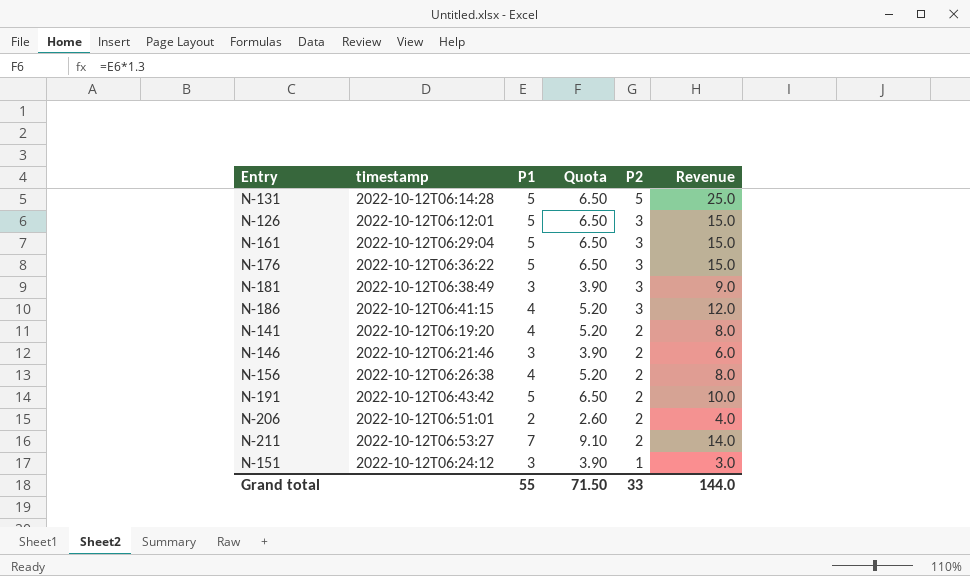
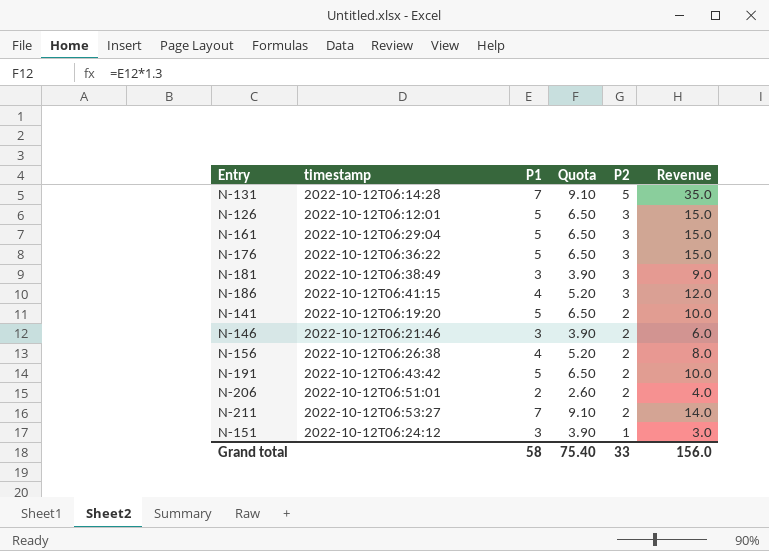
N-131 | P1: 5 -> 7
N-131 | Quota: 6.50 -> 9.10
N-131 | Revenue: 25.0 -> 35.0
N-141 | P1: 4 -> 5
N-141 | Quota: 5.20 -> 6.50
N-141 | Revenue: 8.0 -> 10.0
Grand total | P1: 55 -> 58
Grand total | Quota: 71.50 -> 75.40
Grand total | Revenue: 144.0 -> 156.0

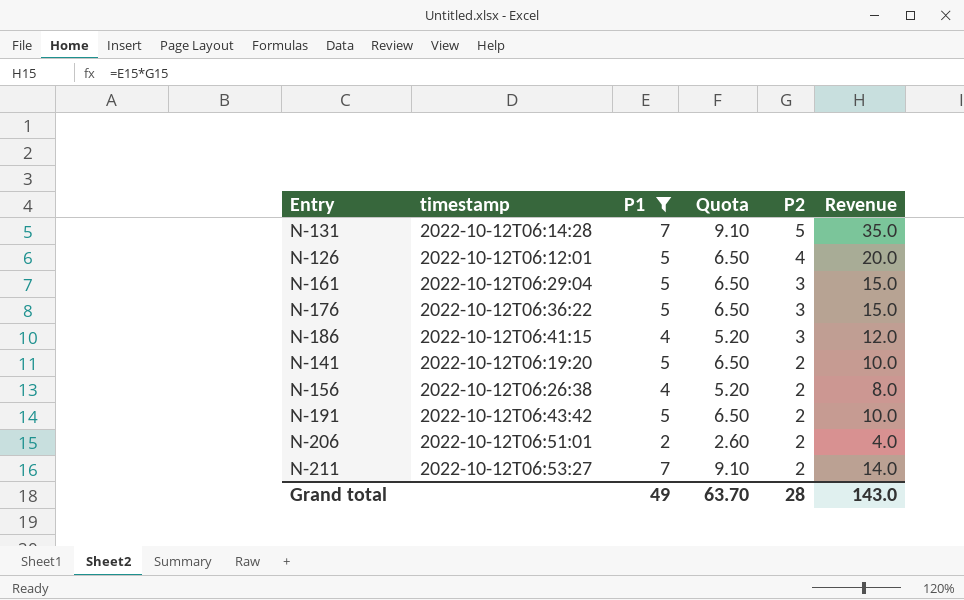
filter: none -> P1 != 3
N-126 | P2: 3 -> 4
N-126 | Revenue: 15.0 -> 20.0
Grand total | P1: 58 -> 49
Grand total | Quota: 75.40 -> 63.70
Grand total | P2: 33 -> 28
Grand total | Revenue: 156.0 -> 143.0

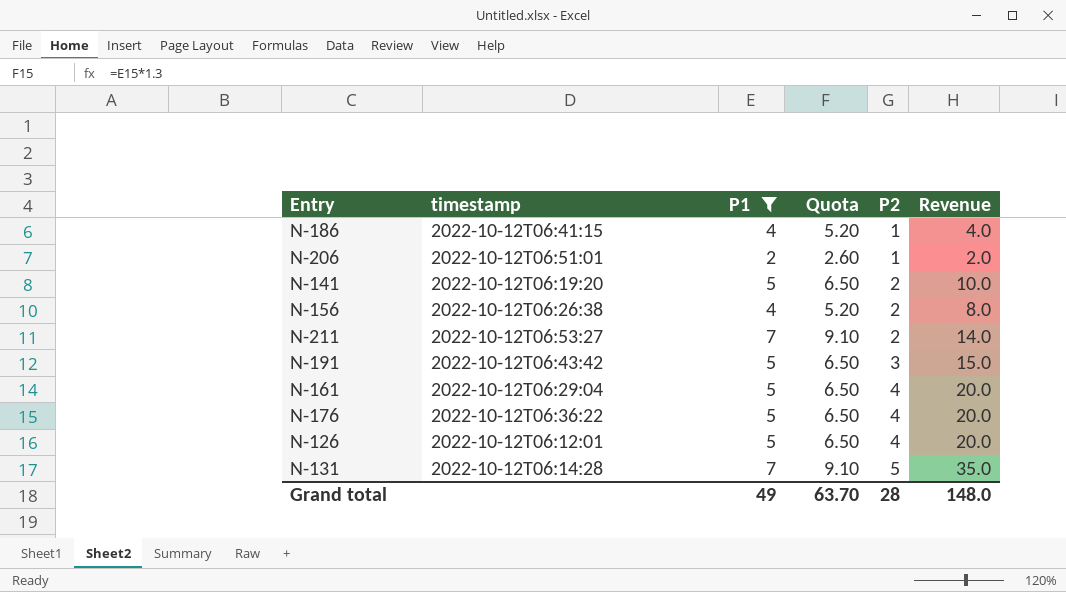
row order: P2 descending -> P2 ascending
N-186 | P2: 3 -> 1
N-186 | Revenue: 12.0 -> 4.0
N-206 | P2: 2 -> 1
N-206 | Revenue: 4.0 -> 2.0
N-191 | P2: 2 -> 3
N-191 | Revenue: 10.0 -> 15.0
N-161 | P2: 3 -> 4
N-161 | Revenue: 15.0 -> 20.0
N-176 | P2: 3 -> 4
N-176 | Revenue: 15.0 -> 20.0
Grand total | Revenue: 143.0 -> 148.0

